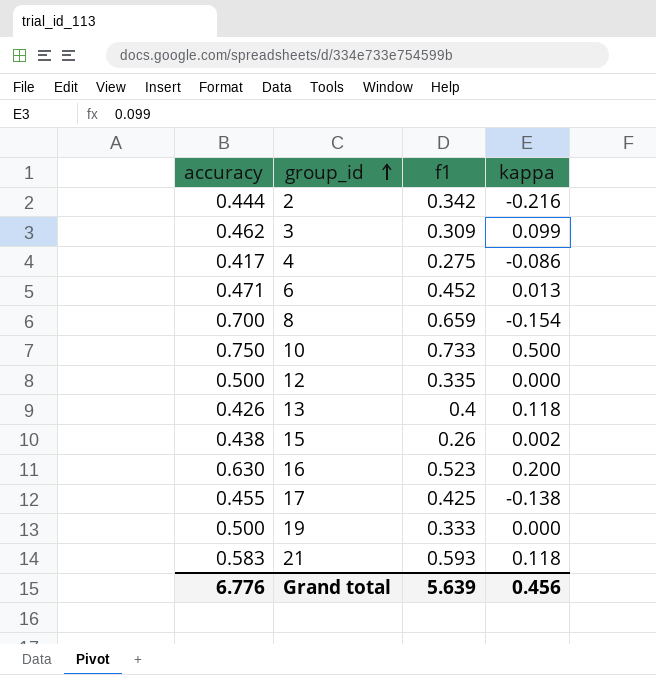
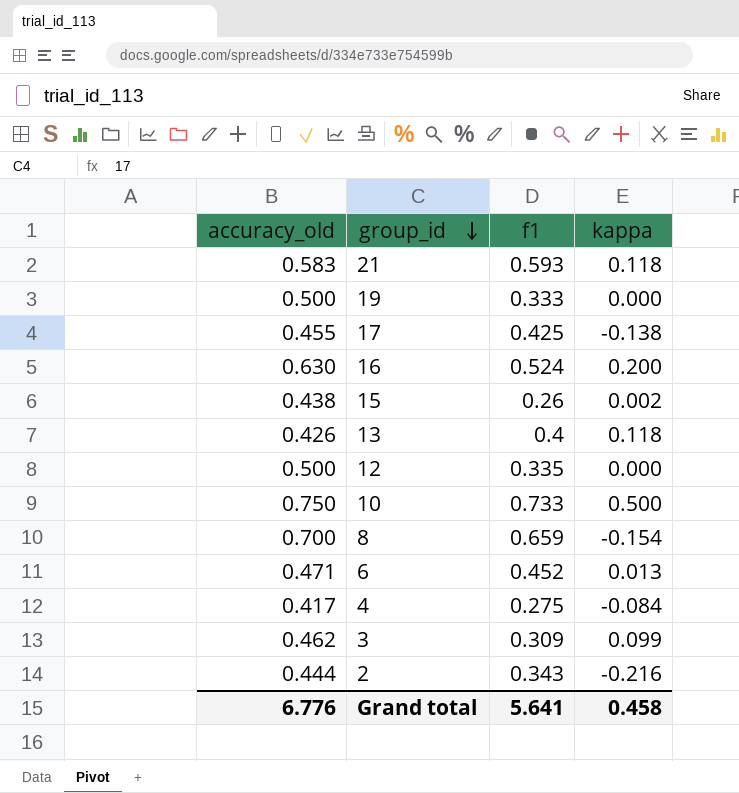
row order: group_id ascending -> group_id descending
column name: accuracy -> accuracy_old
16 | f1: 0.523 -> 0.524
4 | kappa: -0.086 -> -0.084
2 | f1: 0.342 -> 0.343
Grand total | f1: 5.639 -> 5.641
Grand total | kappa: 0.456 -> 0.458

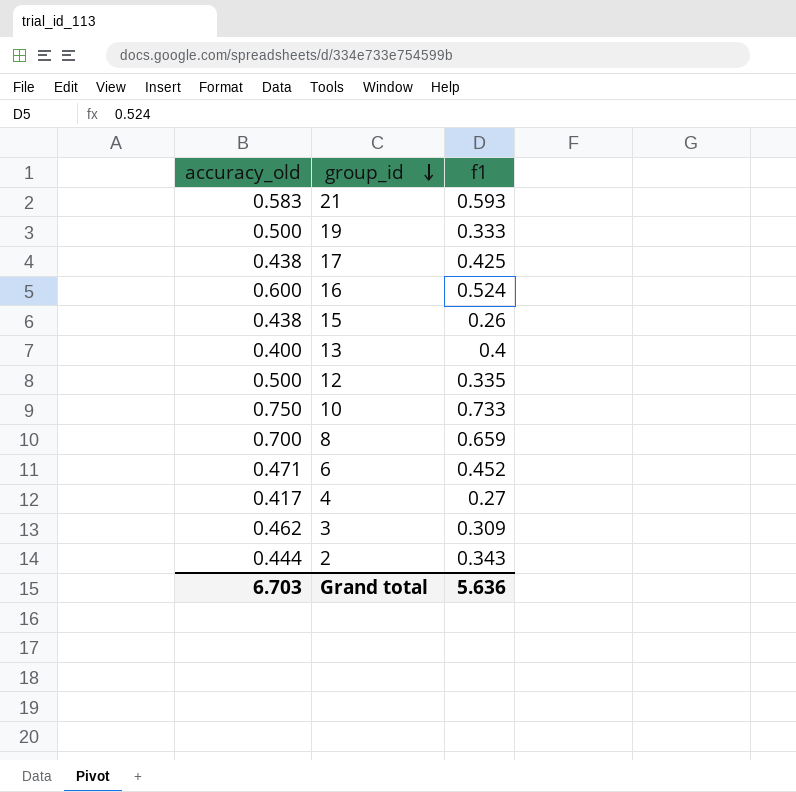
column kappa | position: 4 -> none
17 | accuracy_old: 0.455 -> 0.438
16 | accuracy_old: 0.630 -> 0.600
13 | accuracy_old: 0.426 -> 0.400
4 | f1: 0.275 -> 0.27
Grand total | accuracy_old: 6.776 -> 6.703
Grand total | f1: 5.641 -> 5.636

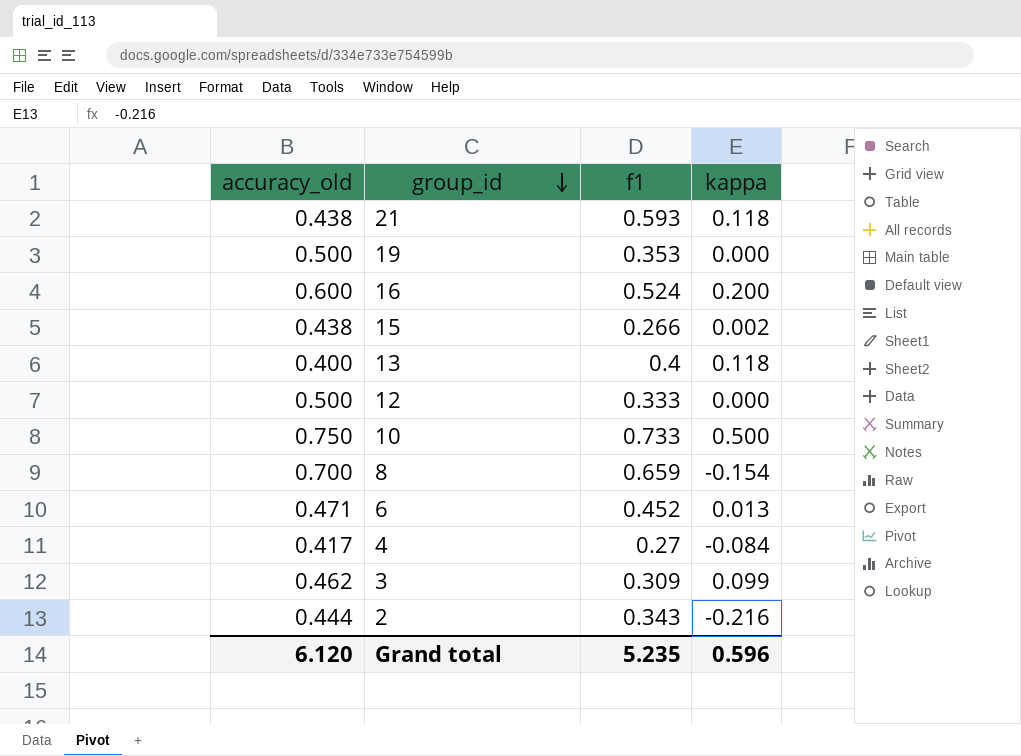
column kappa | position: none -> 4
row 17: 0.438 | 0.425 -> none
21 | accuracy_old: 0.583 -> 0.438
19 | f1: 0.333 -> 0.353
15 | f1: 0.26 -> 0.266
12 | f1: 0.335 -> 0.333
Grand total | accuracy_old: 6.703 -> 6.120
Grand total | f1: 5.636 -> 5.235

